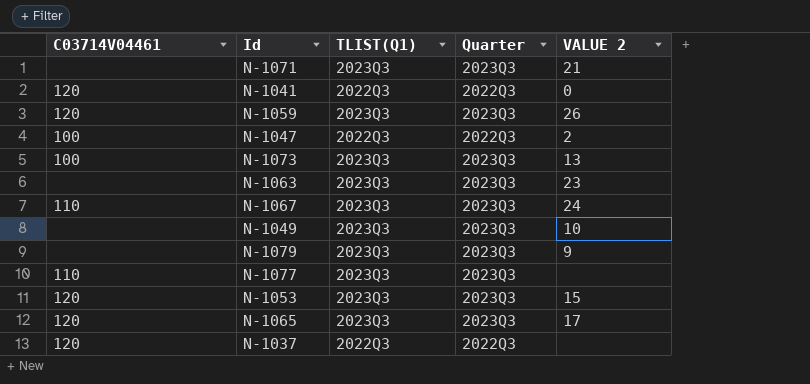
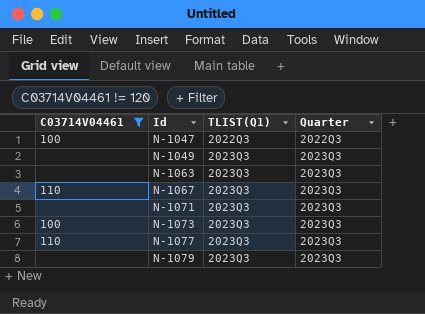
filter: none -> C03714V04461 != 120
row order: none -> Id ascending
column VALUE 2 | position: 5 -> none

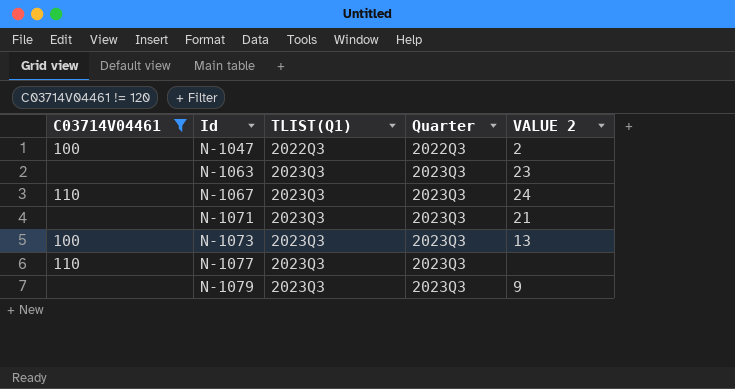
column VALUE 2 | position: none -> 5
row N-1049: none | 2023Q3 | 2023Q3 -> none

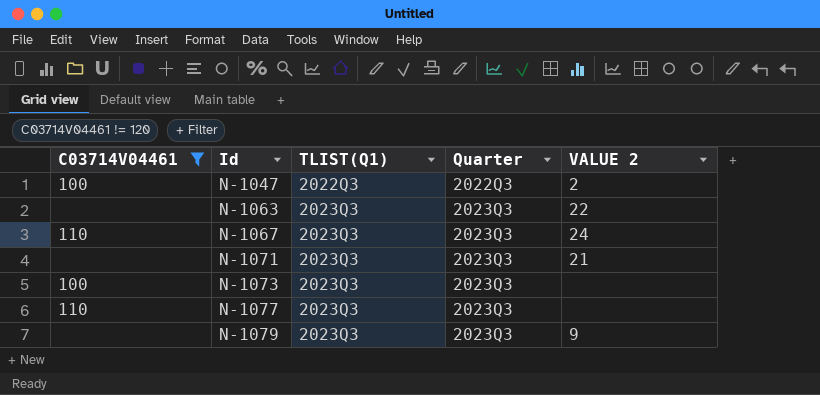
N-1063 | VALUE 2: 23 -> 22
N-1073 | VALUE 2: 13 -> none

